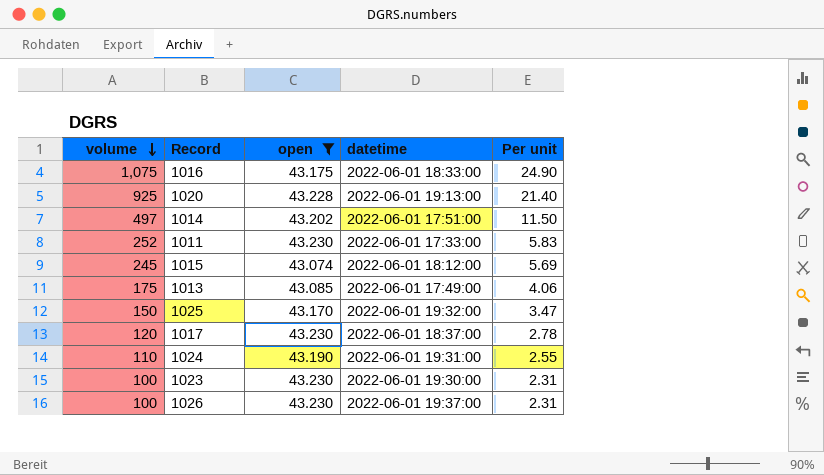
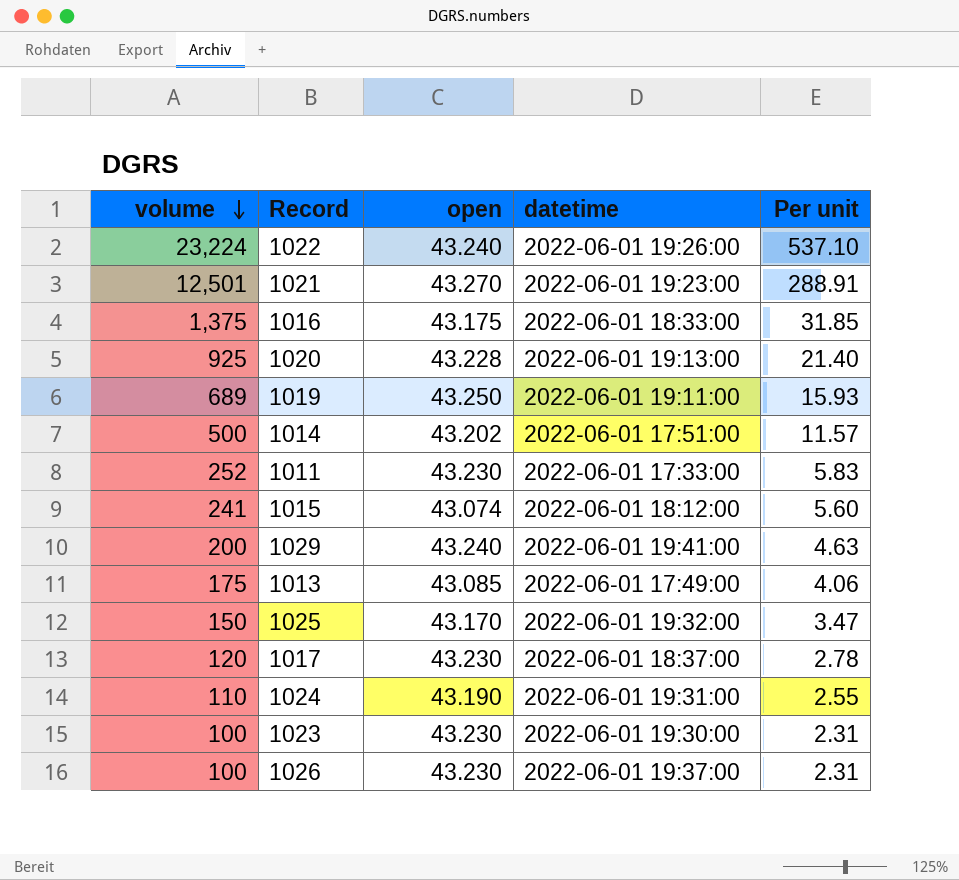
filter: open <= 43.230 -> none
1016 | volume: 1,075 -> 1,375
1016 | Per unit: 24.90 -> 31.85
1014 | volume: 497 -> 500
1014 | Per unit: 11.50 -> 11.57
1015 | volume: 245 -> 241
1015 | Per unit: 5.69 -> 5.60

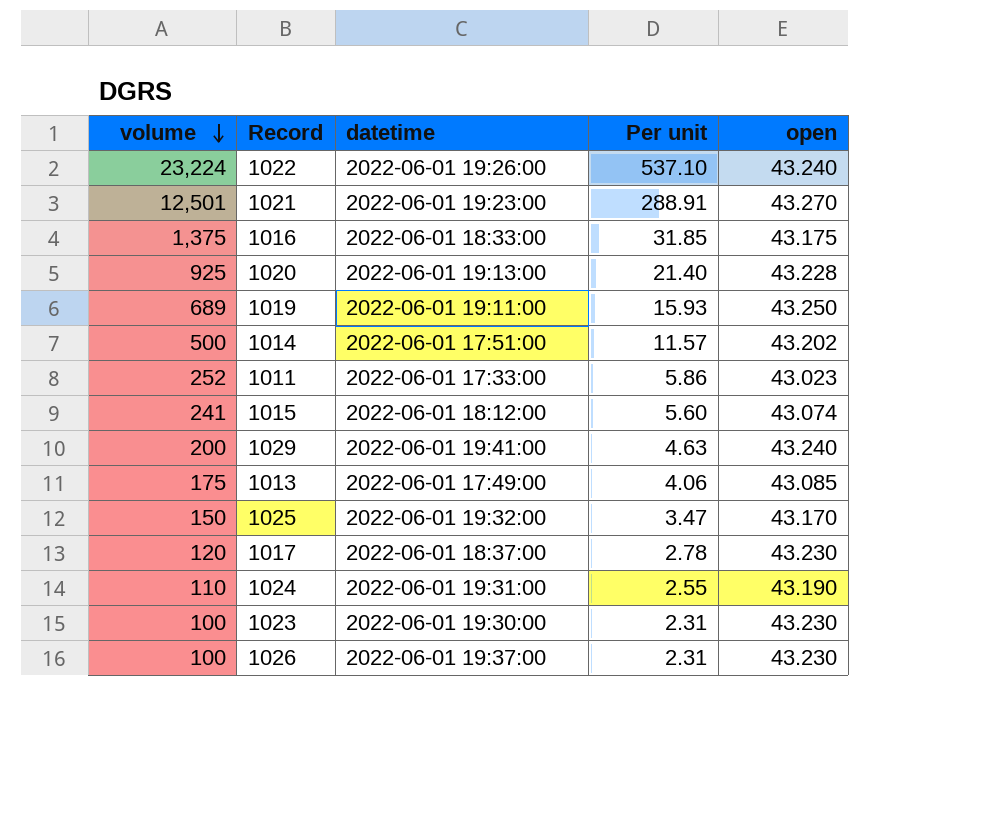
column open | position: 3 -> 5
1011 | Per unit: 5.83 -> 5.86
1011 | open: 43.230 -> 43.023

